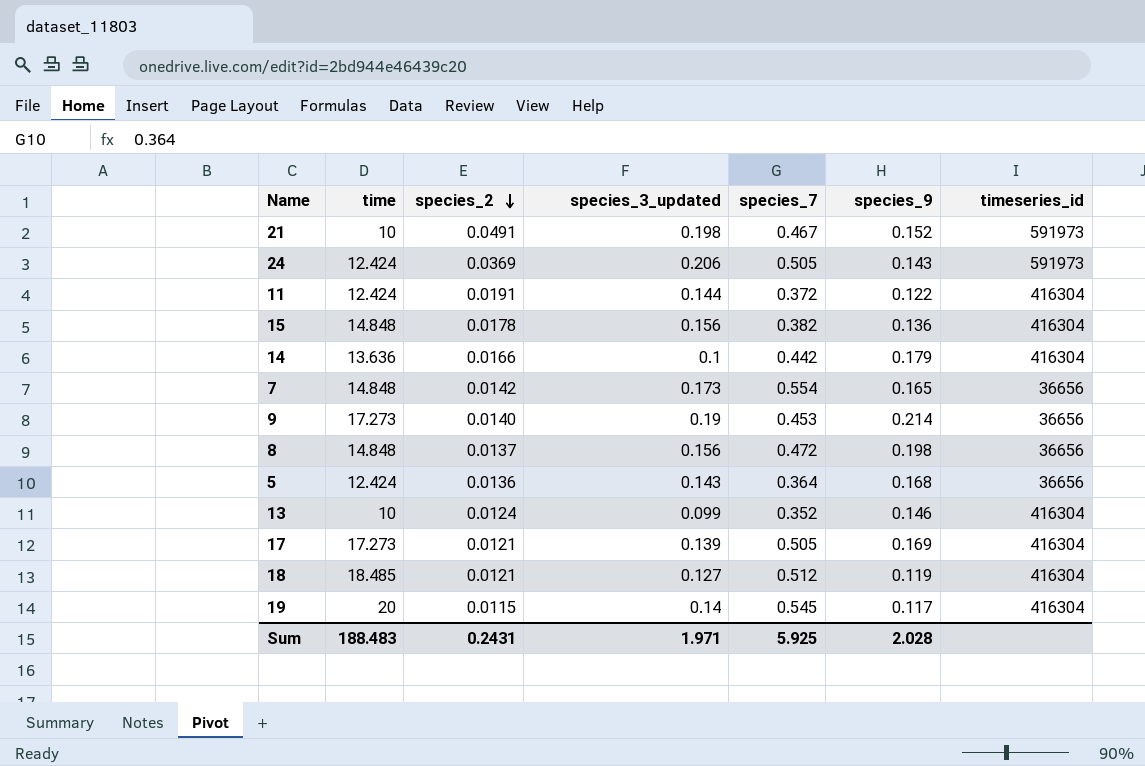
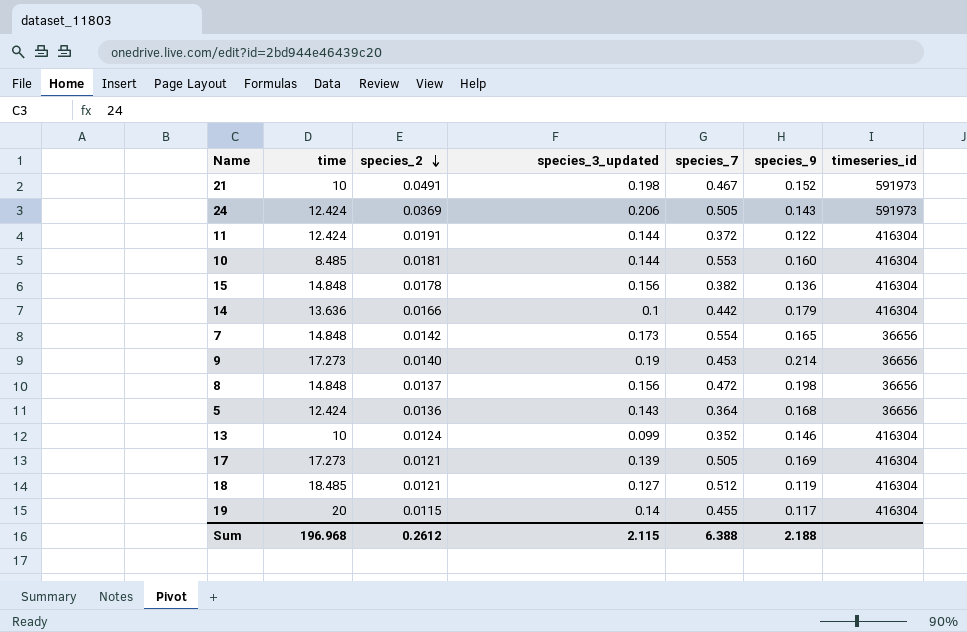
row 10: none -> 8.485 | 0.0181 | 0.144 | 0.553 | 0.160 | 416304
19 | species_7: 0.545 -> 0.455
Sum | time: 188.483 -> 196.968
Sum | species_2: 0.2431 -> 0.2612
Sum | species_3_updated: 1.971 -> 2.115
Sum | species_7: 5.925 -> 6.388
Sum | species_9: 2.028 -> 2.188

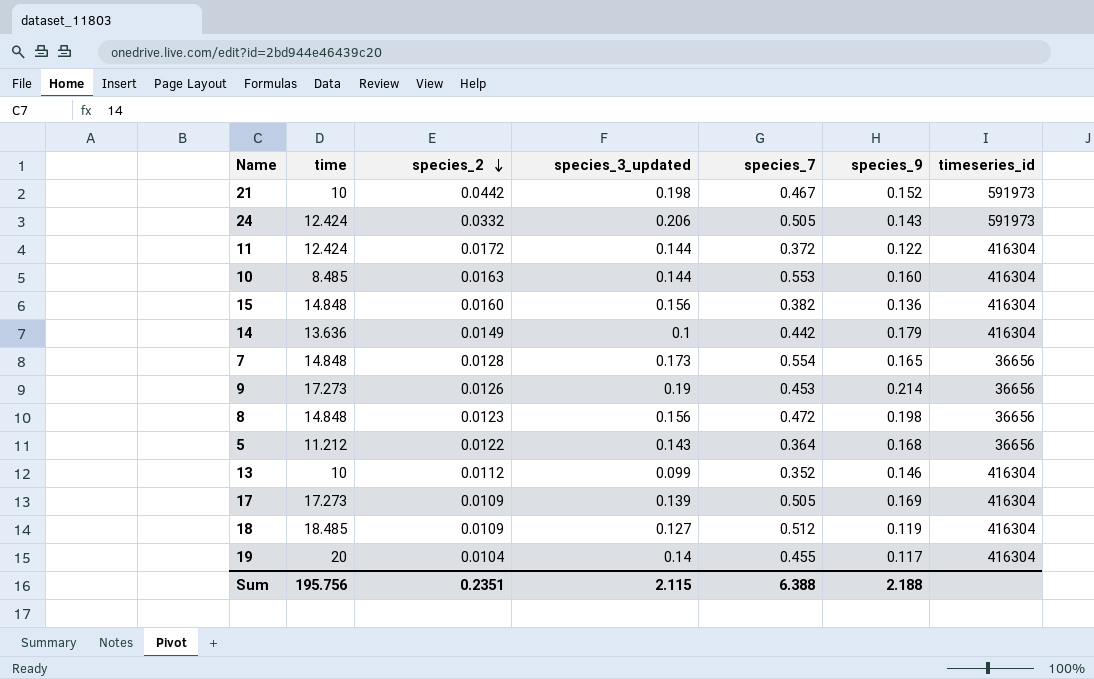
21 | species_2: 0.0491 -> 0.0442
24 | species_2: 0.0369 -> 0.0332
11 | species_2: 0.0191 -> 0.0172
10 | species_2: 0.0181 -> 0.0163
15 | species_2: 0.0178 -> 0.0160
14 | species_2: 0.0166 -> 0.0149
7 | species_2: 0.0142 -> 0.0128
9 | species_2: 0.0140 -> 0.0126
8 | species_2: 0.0137 -> 0.0123
5 | time: 12.424 -> 11.212
5 | species_2: 0.0136 -> 0.0122
13 | species_2: 0.0124 -> 0.0112
17 | species_2: 0.0121 -> 0.0109
18 | species_2: 0.0121 -> 0.0109
19 | species_2: 0.0115 -> 0.0104
Sum | time: 196.968 -> 195.756
Sum | species_2: 0.2612 -> 0.2351

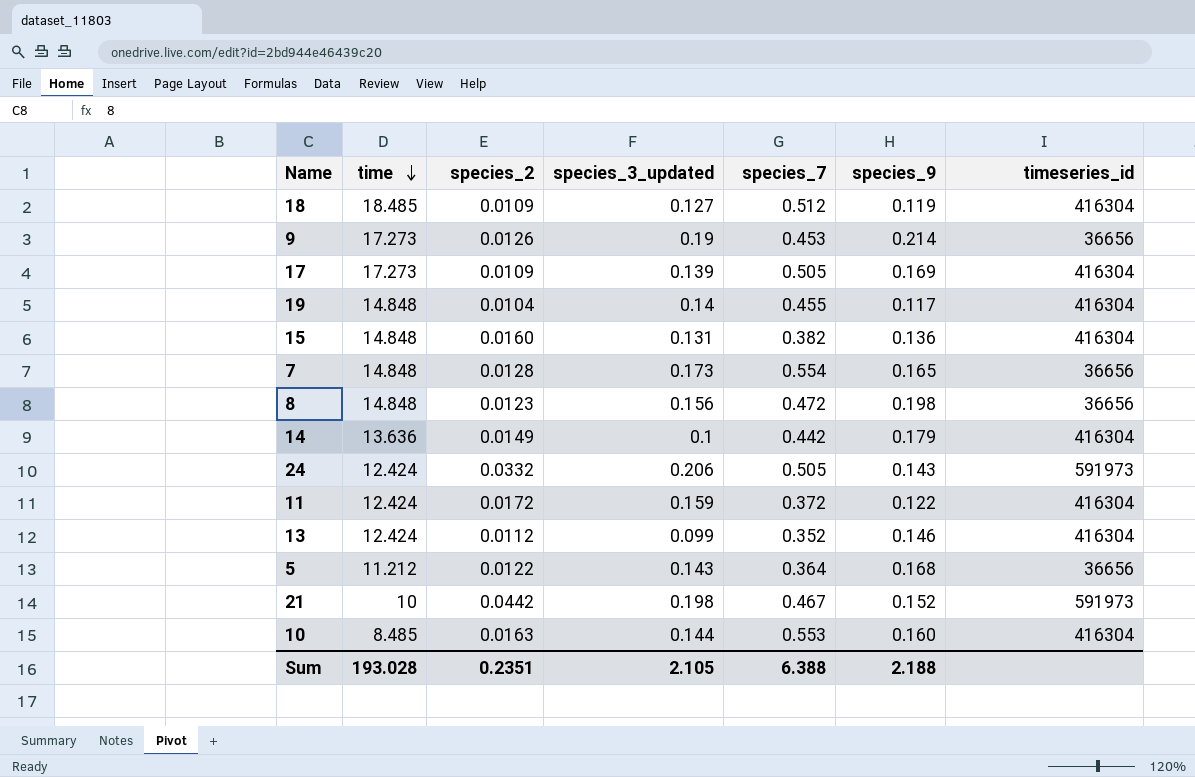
row order: species_2 descending -> time descending
19 | time: 20 -> 14.848
15 | species_3_updated: 0.156 -> 0.131
11 | species_3_updated: 0.144 -> 0.159
13 | time: 10 -> 12.424
Sum | time: 195.756 -> 193.028
Sum | species_3_updated: 2.115 -> 2.105

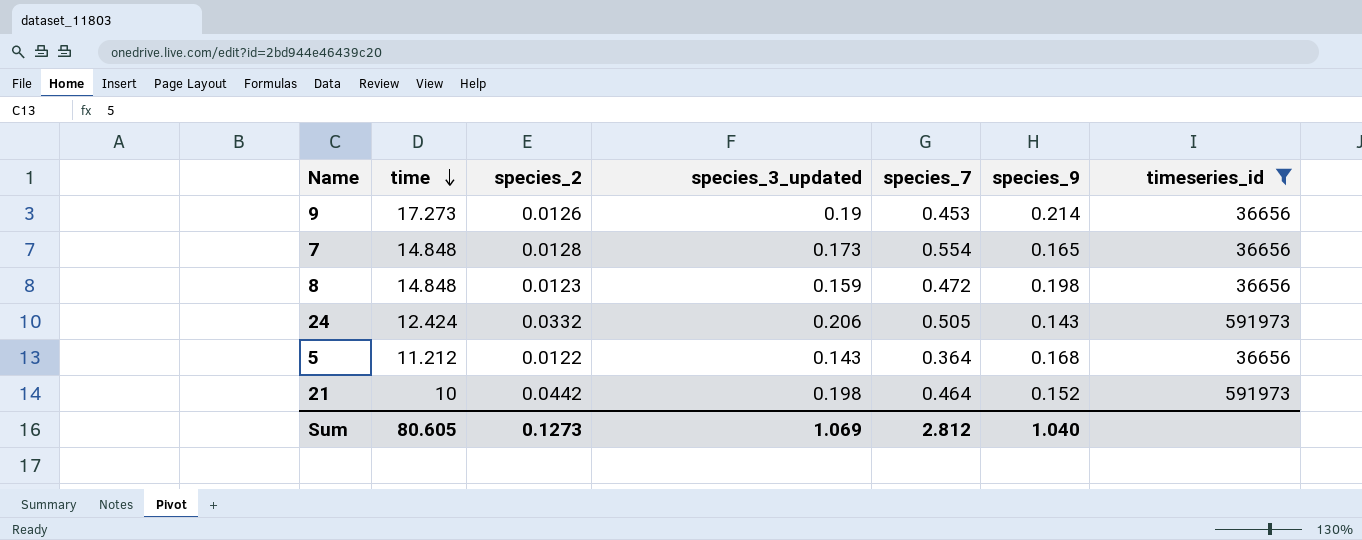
filter: none -> timeseries_id != 416304
8 | species_3_updated: 0.156 -> 0.159
21 | species_7: 0.467 -> 0.464
Sum | time: 193.028 -> 80.605
Sum | species_2: 0.2351 -> 0.1273
Sum | species_3_updated: 2.105 -> 1.069
Sum | species_7: 6.388 -> 2.812
Sum | species_9: 2.188 -> 1.040

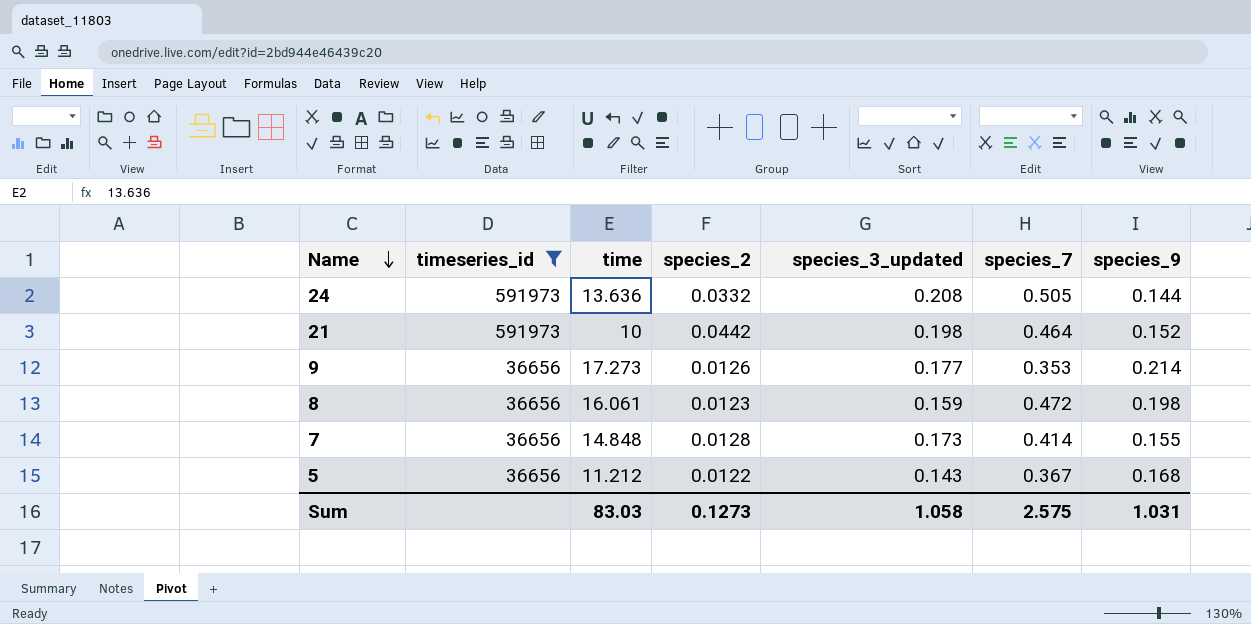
row order: time descending -> Name descending
column timeseries_id | position: 7 -> 2
24 | time: 12.424 -> 13.636
24 | species_3_updated: 0.206 -> 0.208
24 | species_9: 0.143 -> 0.144
9 | species_3_updated: 0.19 -> 0.177
9 | species_7: 0.453 -> 0.353
8 | time: 14.848 -> 16.061
7 | species_7: 0.554 -> 0.414
7 | species_9: 0.165 -> 0.155
5 | species_7: 0.364 -> 0.367
Sum | time: 80.605 -> 83.03
Sum | species_3_updated: 1.069 -> 1.058
Sum | species_7: 2.812 -> 2.575
Sum | species_9: 1.040 -> 1.031

